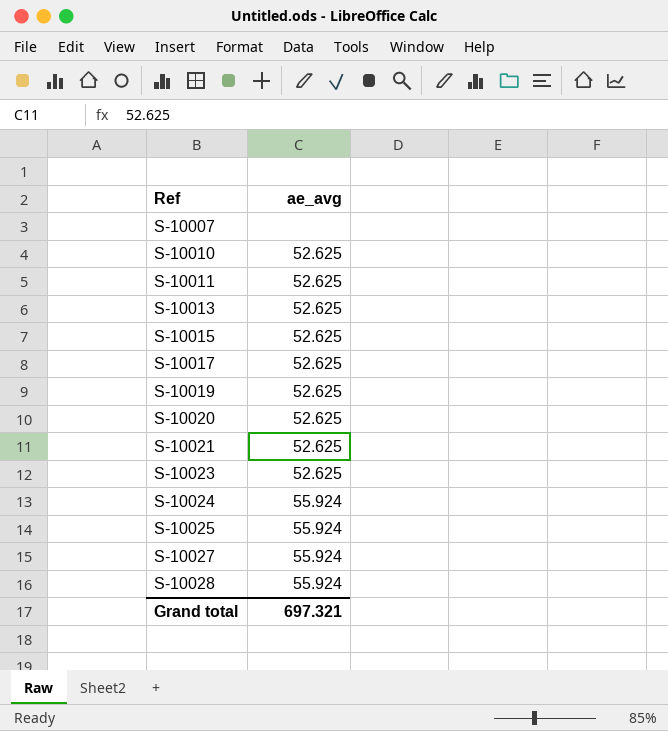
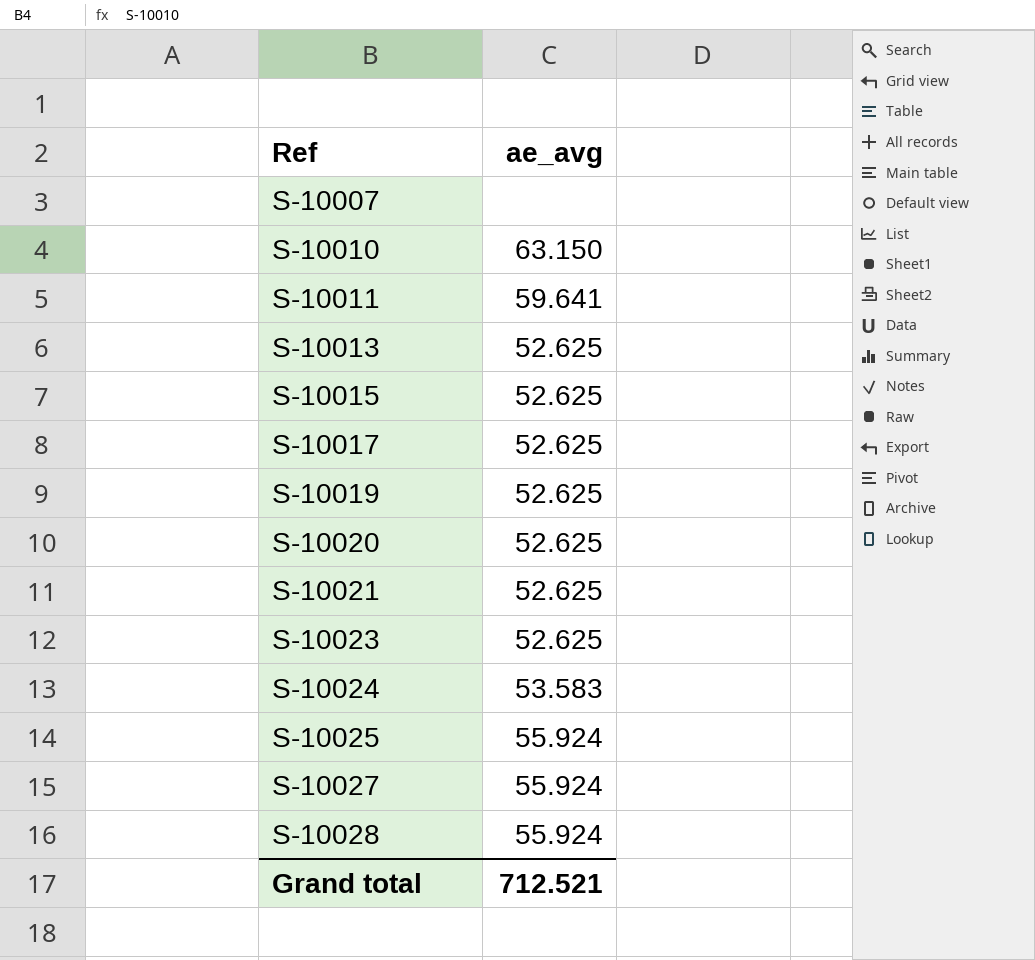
S-10010 | ae_avg: 52.625 -> 63.150
S-10011 | ae_avg: 52.625 -> 59.641
S-10024 | ae_avg: 55.924 -> 53.583
Grand total | ae_avg: 697.321 -> 712.521

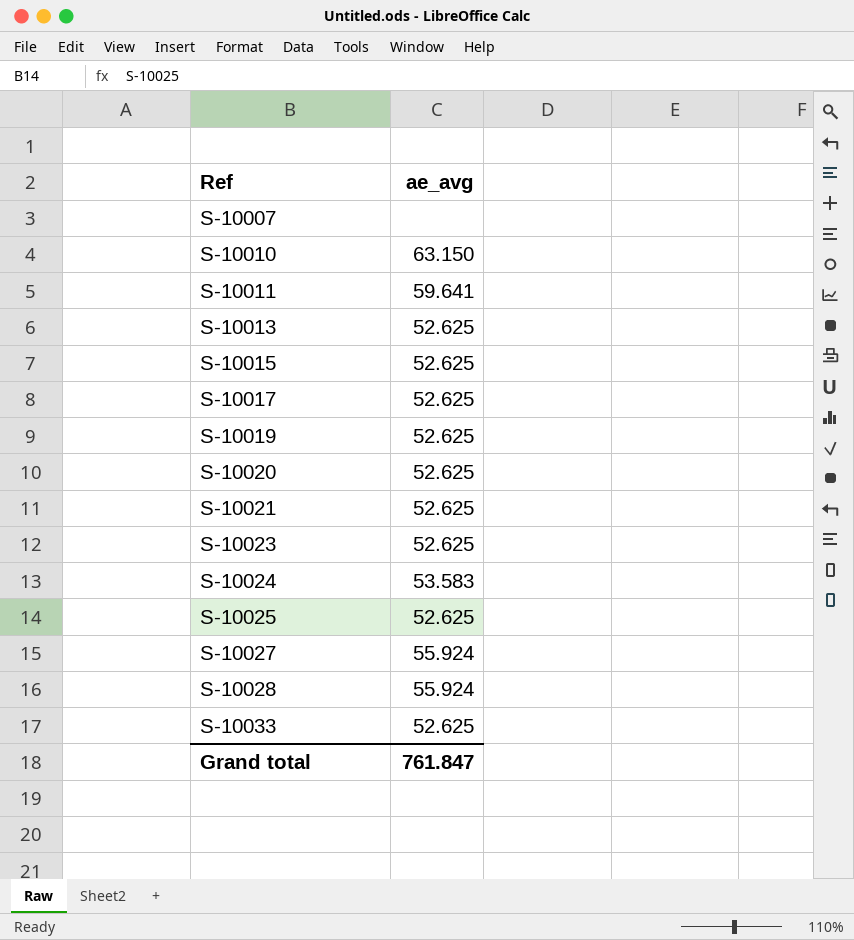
S-10025 | ae_avg: 55.924 -> 52.625
row S-10033: none -> 52.625
Grand total | ae_avg: 712.521 -> 761.847

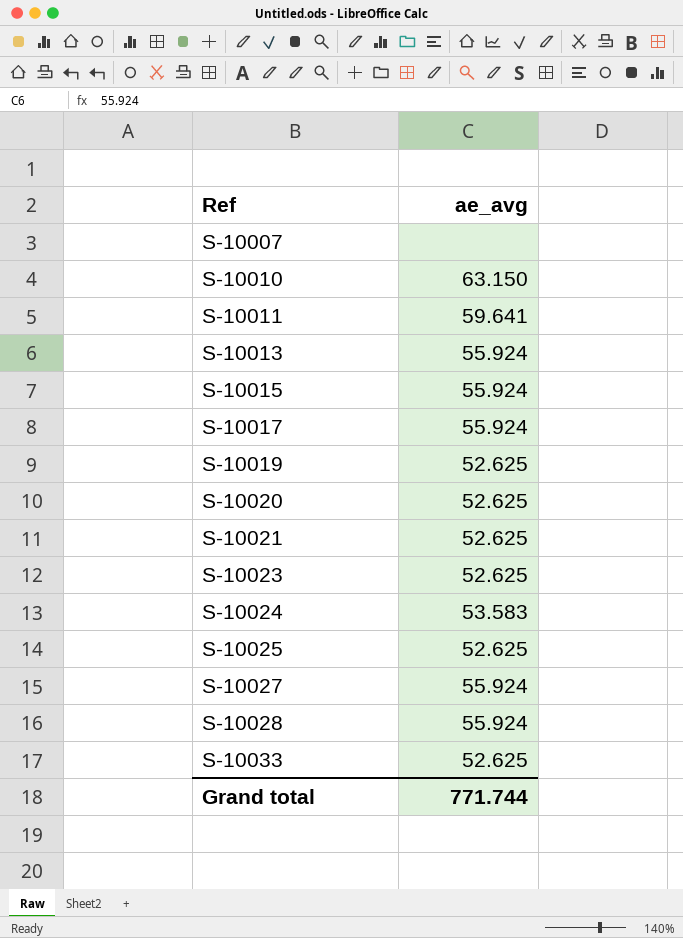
S-10013 | ae_avg: 52.625 -> 55.924
S-10015 | ae_avg: 52.625 -> 55.924
S-10017 | ae_avg: 52.625 -> 55.924
Grand total | ae_avg: 761.847 -> 771.744

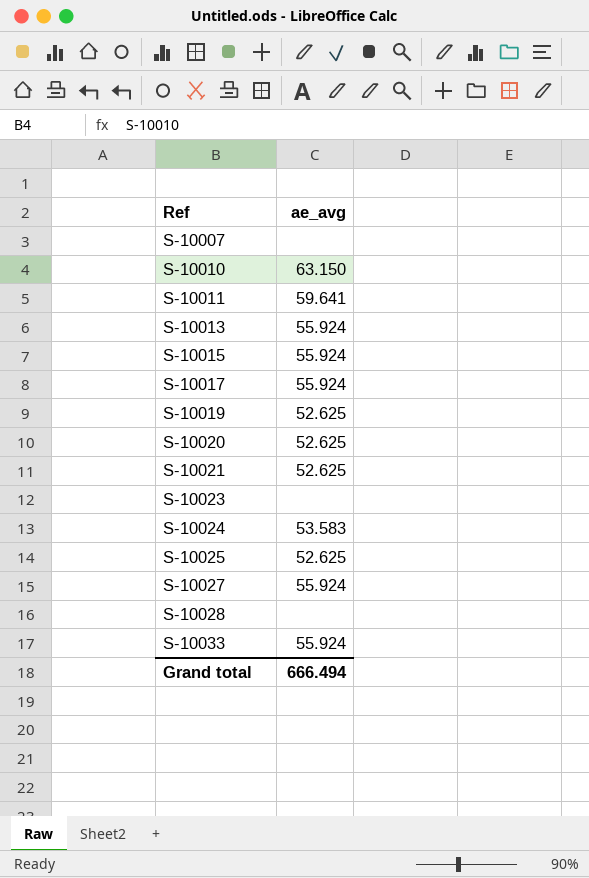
S-10023 | ae_avg: 52.625 -> none
S-10028 | ae_avg: 55.924 -> none
S-10033 | ae_avg: 52.625 -> 55.924
Grand total | ae_avg: 771.744 -> 666.494

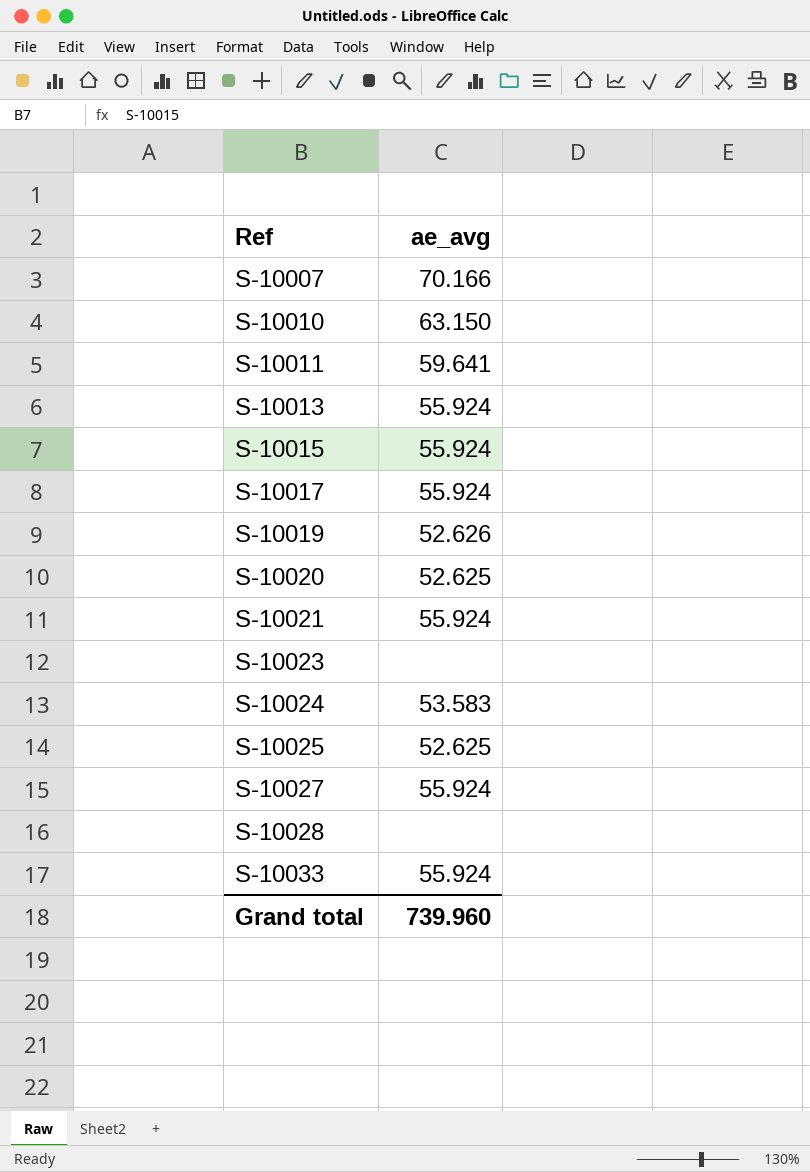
S-10007 | ae_avg: none -> 70.166
S-10019 | ae_avg: 52.625 -> 52.626
S-10021 | ae_avg: 52.625 -> 55.924
Grand total | ae_avg: 666.494 -> 739.960

